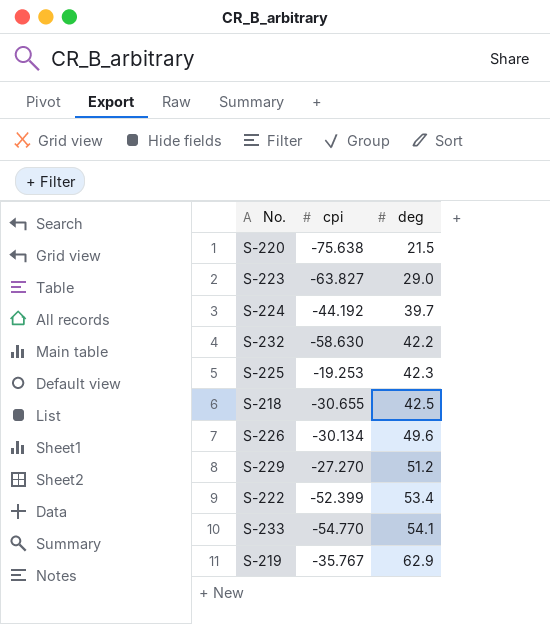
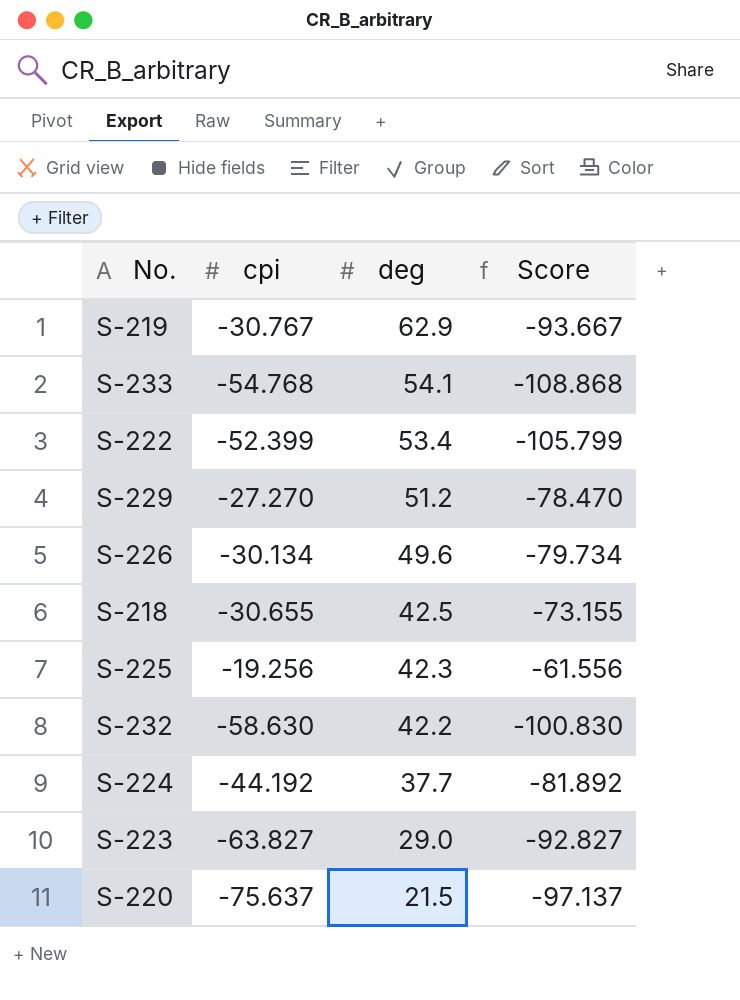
row order: deg ascending -> deg descending
column Score | formula: none -> [cpi] - [deg]
S-219 | cpi: -35.767 -> -30.767
S-233 | cpi: -54.770 -> -54.768
S-225 | cpi: -19.253 -> -19.256
S-224 | deg: 39.7 -> 37.7
S-220 | cpi: -75.638 -> -75.637

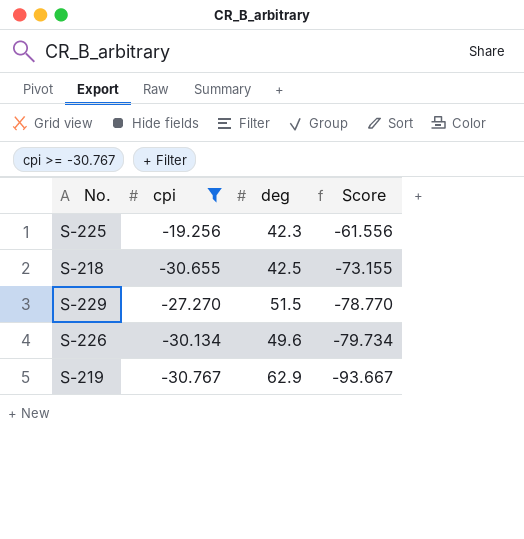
filter: none -> cpi >= -30.767
row order: deg descending -> Score descending
S-229 | deg: 51.2 -> 51.5
S-229 | Score: -78.470 -> -78.770

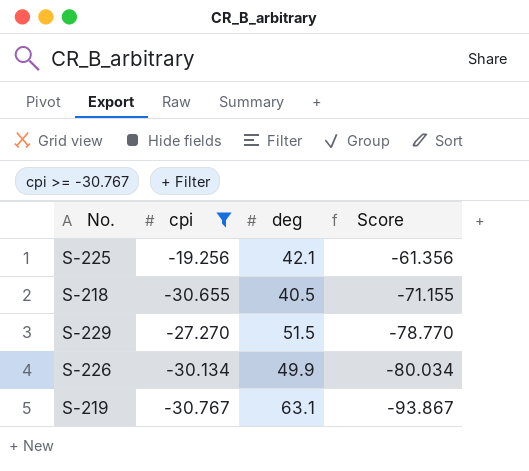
S-225 | deg: 42.3 -> 42.1
S-225 | Score: -61.556 -> -61.356
S-218 | deg: 42.5 -> 40.5
S-218 | Score: -73.155 -> -71.155
S-226 | deg: 49.6 -> 49.9
S-226 | Score: -79.734 -> -80.034
S-219 | deg: 62.9 -> 63.1
S-219 | Score: -93.667 -> -93.867

